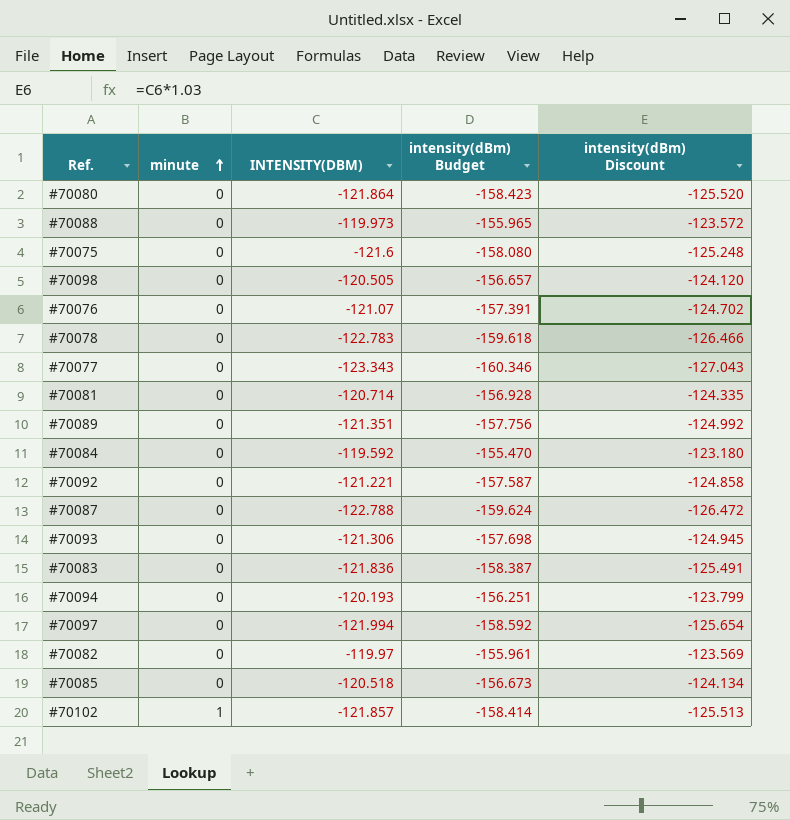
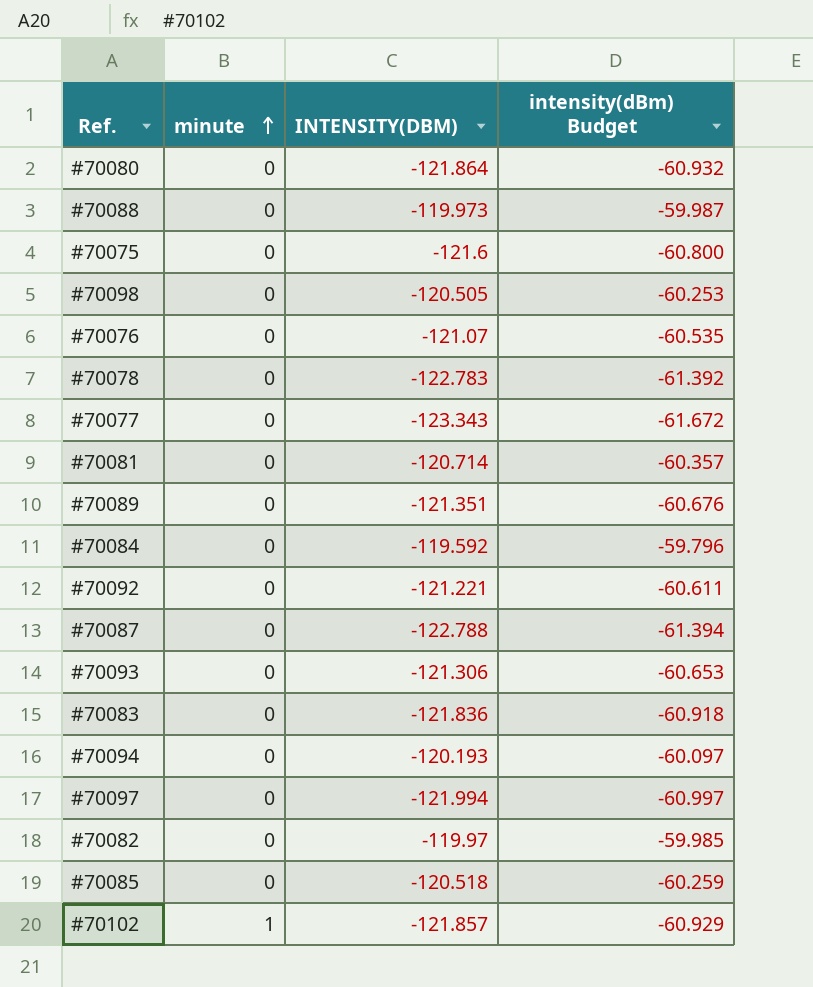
column intensity(dBm) Discount | formula: [INTENSITY(DBM)] * 1.03 -> none
column intensity(dBm) Budget | formula: [INTENSITY(DBM)] * 1.3 -> [INTENSITY(DBM)] * 0.5

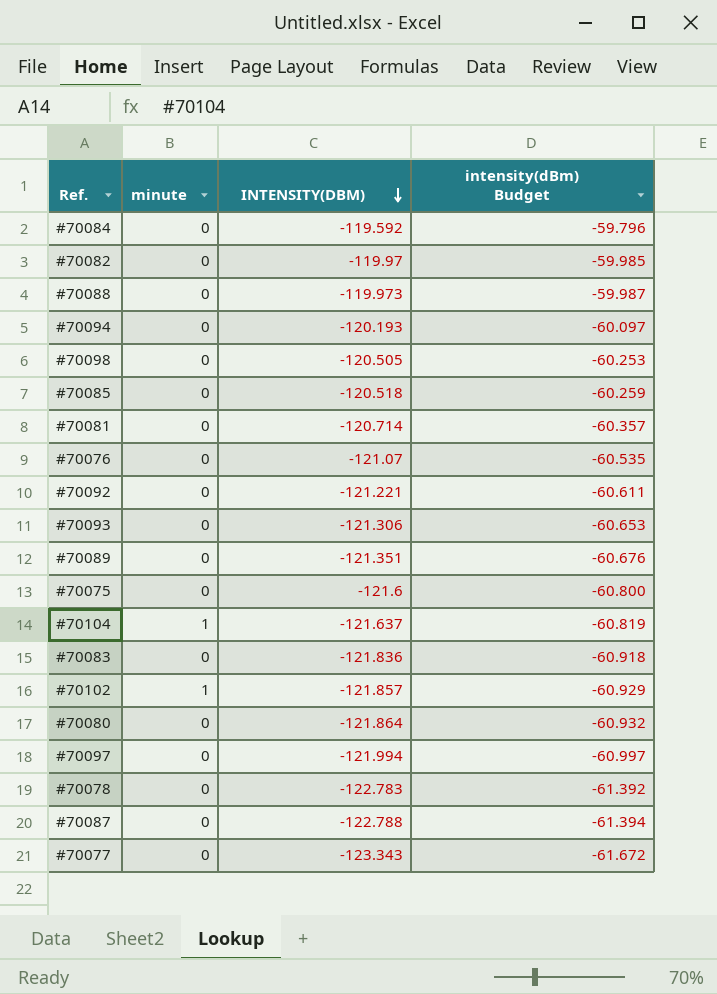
row order: minute ascending -> INTENSITY(DBM) descending
row #70104: none -> 1 | -121.637 | -60.819

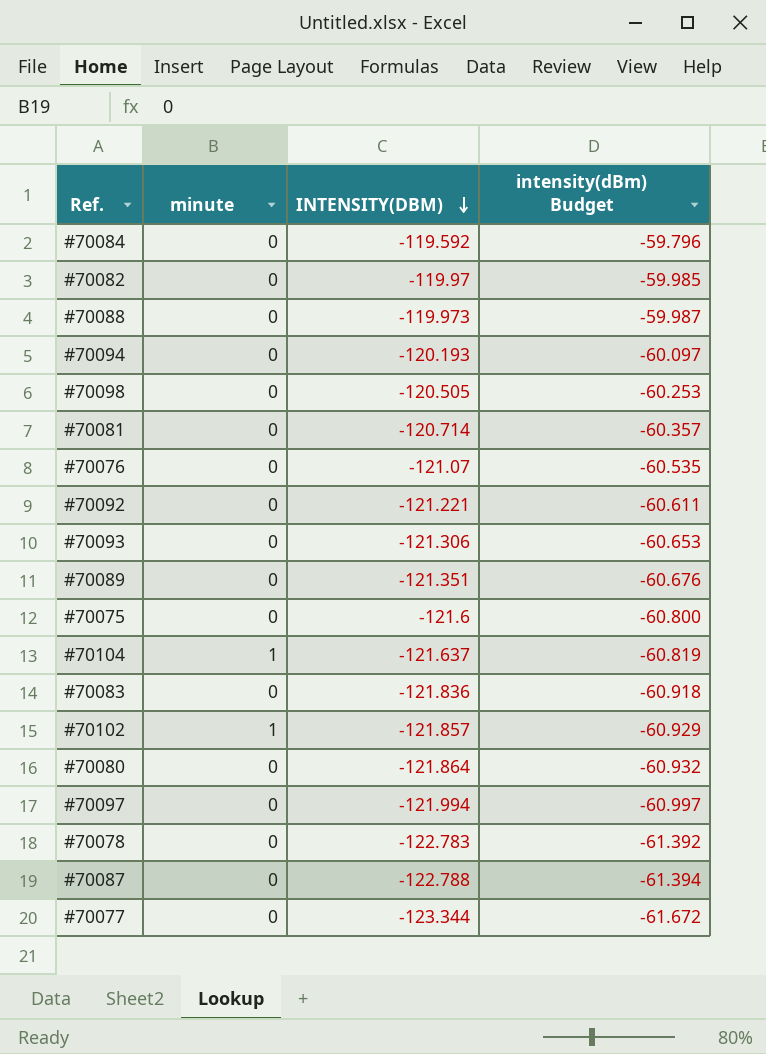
row #70085: 0 | -120.518 | -60.259 -> none
#70077 | INTENSITY(DBM): -123.343 -> -123.344

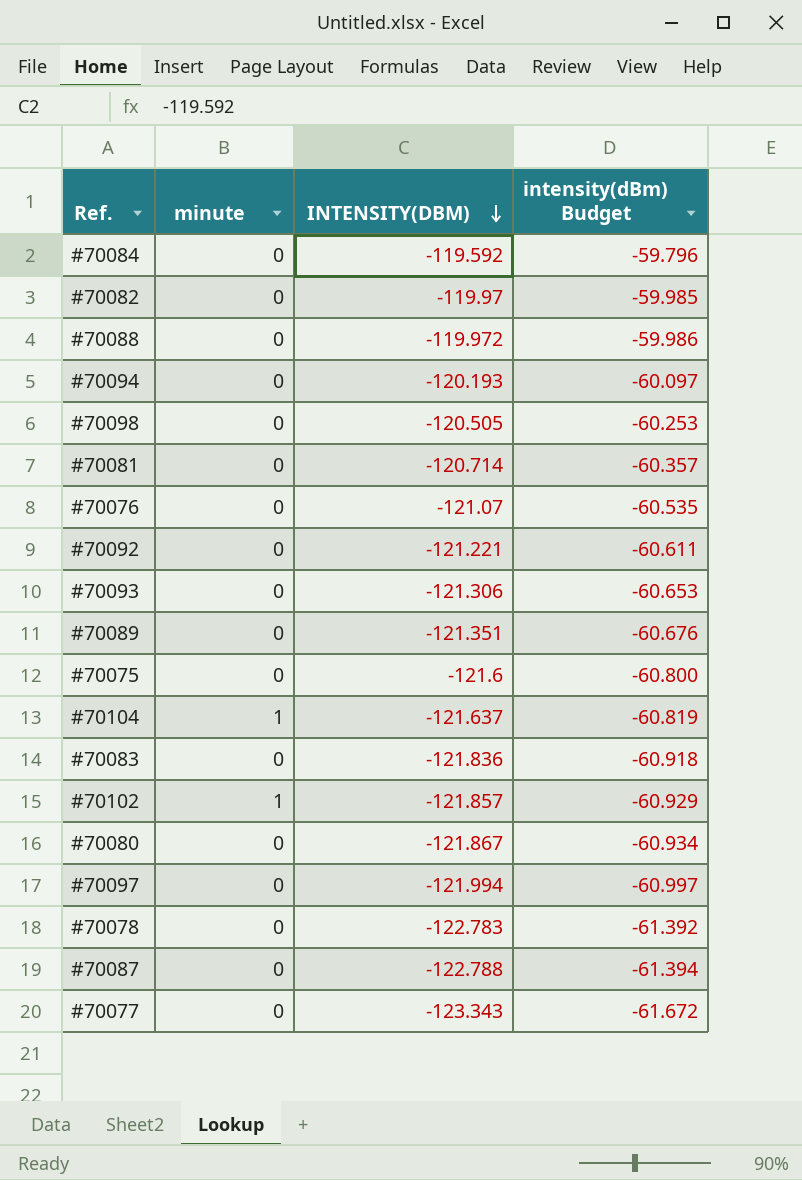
#70088 | INTENSITY(DBM): -119.973 -> -119.972
#70088 | intensity(dBm) Budget: -59.987 -> -59.986
#70080 | INTENSITY(DBM): -121.864 -> -121.867
#70080 | intensity(dBm) Budget: -60.932 -> -60.934
#70077 | INTENSITY(DBM): -123.344 -> -123.343

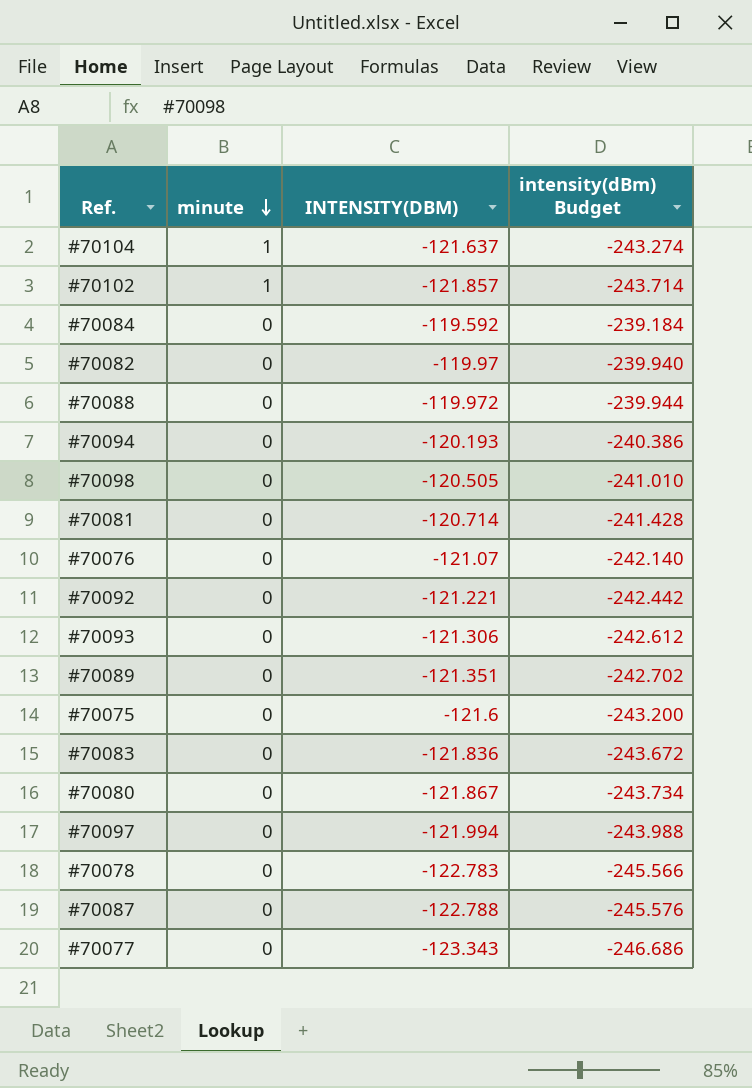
row order: INTENSITY(DBM) descending -> minute descending
column intensity(dBm) Budget | formula: [INTENSITY(DBM)] * 0.5 -> [INTENSITY(DBM)] * 2

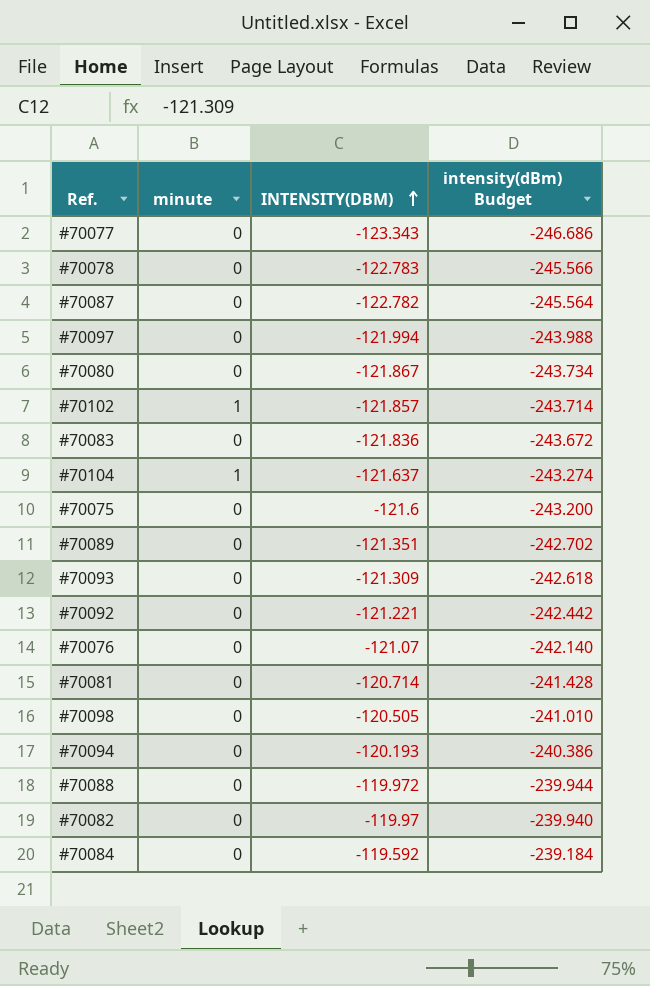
row order: minute descending -> INTENSITY(DBM) ascending
#70087 | INTENSITY(DBM): -122.788 -> -122.782
#70087 | intensity(dBm) Budget: -245.576 -> -245.564
#70093 | INTENSITY(DBM): -121.306 -> -121.309
#70093 | intensity(dBm) Budget: -242.612 -> -242.618

